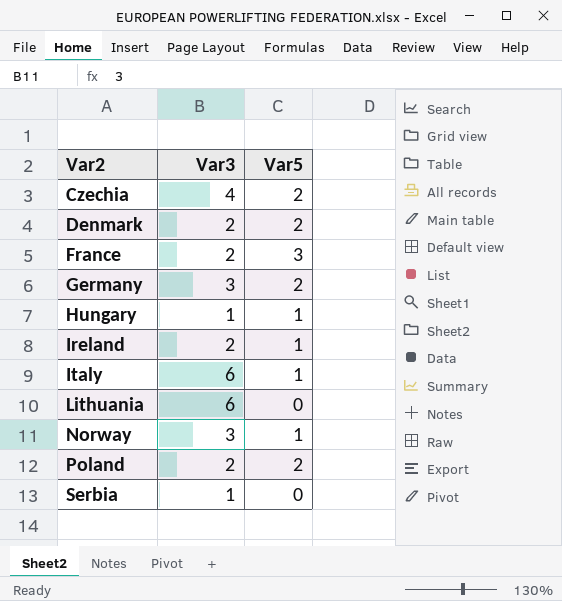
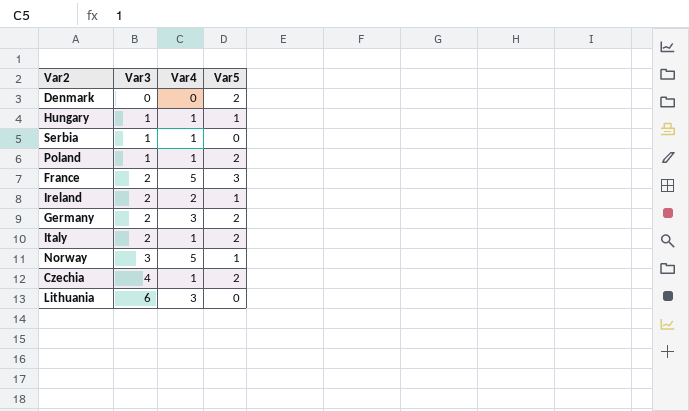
row order: Var2 ascending -> Var3 ascending
column Var4 | position: none -> 3
Denmark | Var3: 2 -> 0
Poland | Var3: 2 -> 1
Germany | Var3: 3 -> 2
Italy | Var3: 6 -> 2
Italy | Var5: 1 -> 2

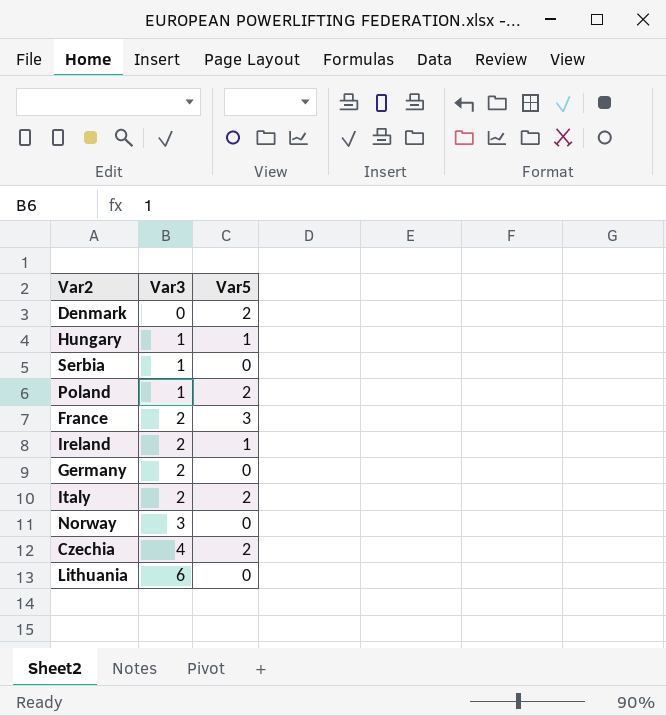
column Var4 | position: 3 -> none
Germany | Var5: 2 -> 0
Norway | Var5: 1 -> 0

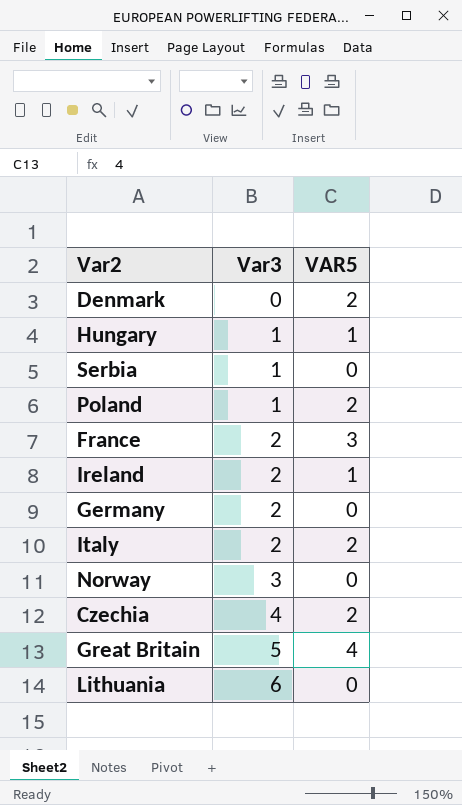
column name: Var5 -> VAR5
row Great Britain: none -> 5 | 4

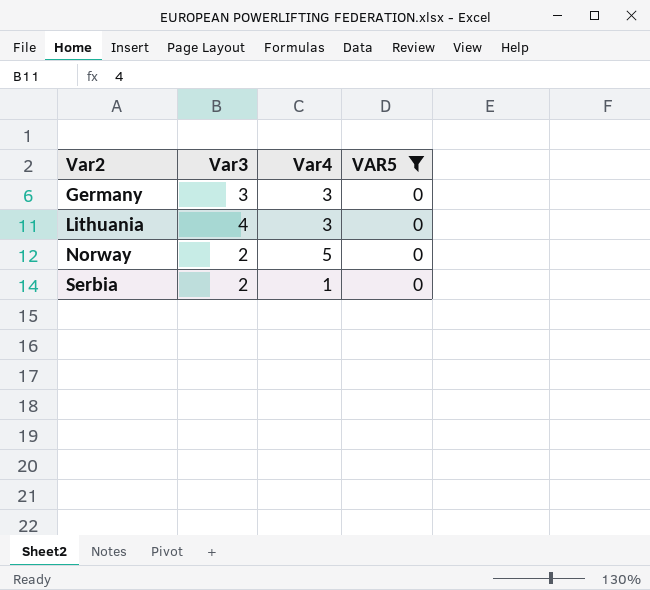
filter: none -> VAR5 = 0
row order: Var3 ascending -> Var2 ascending
column Var4 | position: none -> 3
Germany | Var3: 2 -> 3
Lithuania | Var3: 6 -> 4
Norway | Var3: 3 -> 2
Serbia | Var3: 1 -> 2

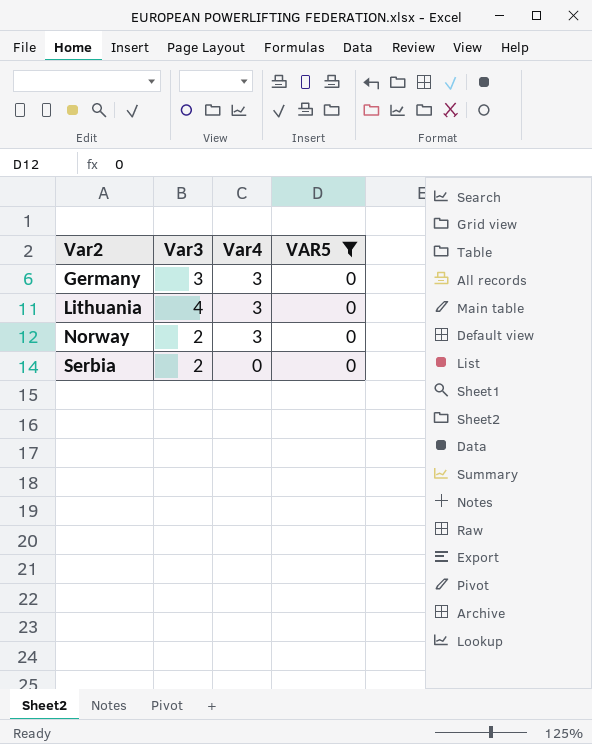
Norway | Var4: 5 -> 3
Serbia | Var4: 1 -> 0

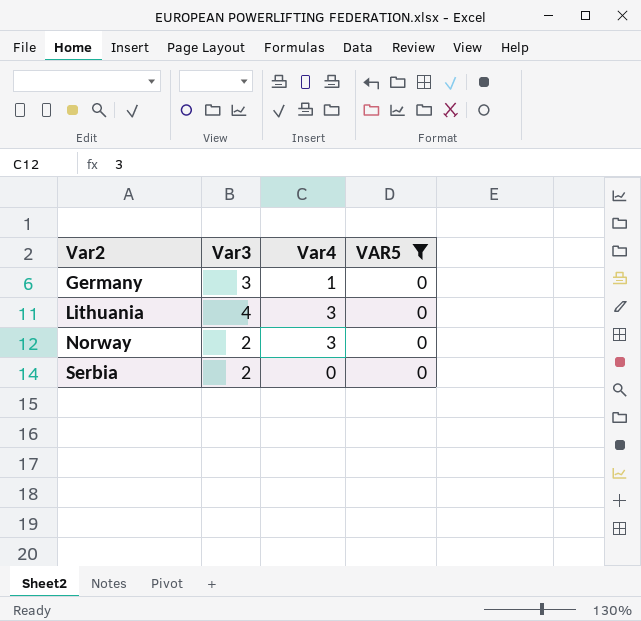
Germany | Var4: 3 -> 1

